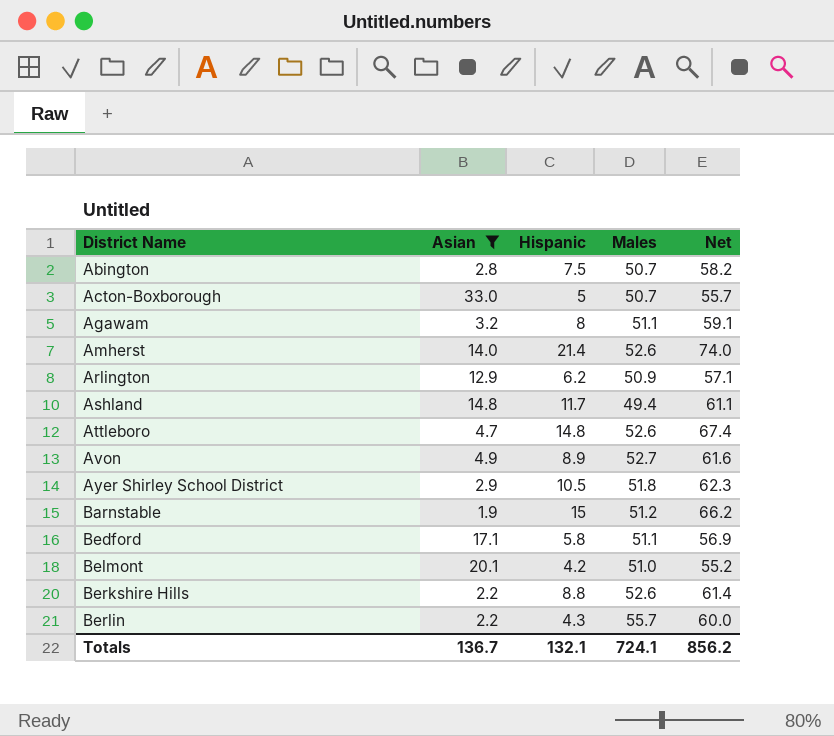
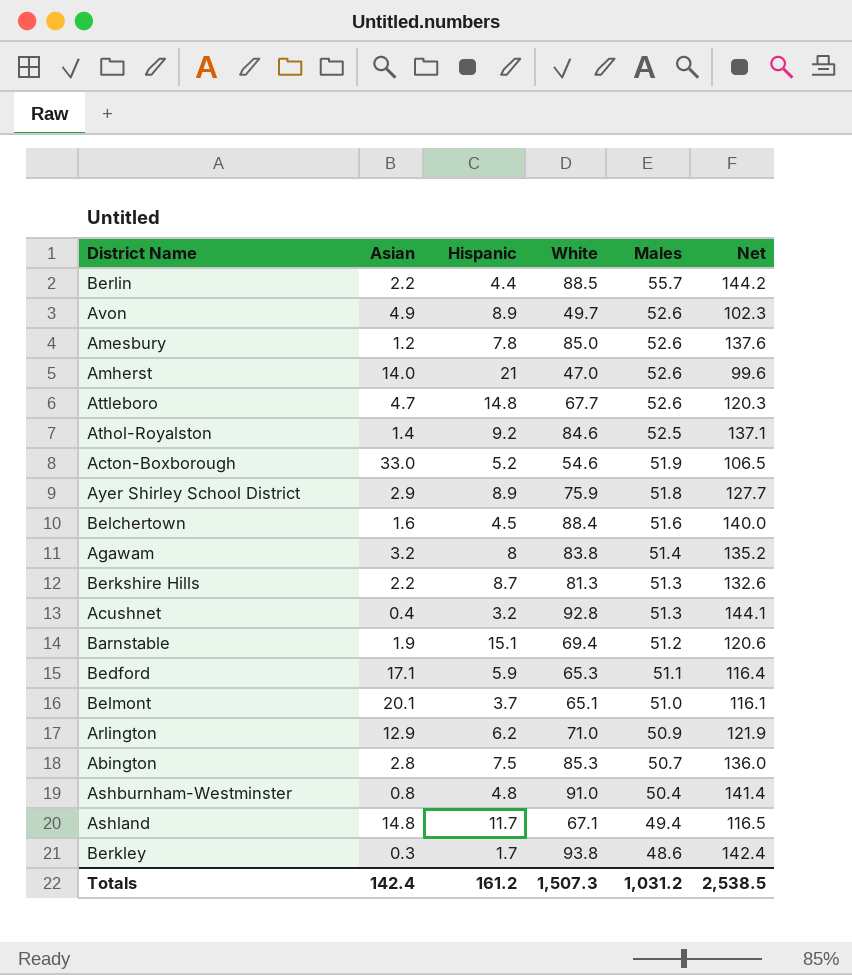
filter: Asian >= 1.9 -> none
row order: District Name ascending -> Males descending
column White | position: none -> 4
column Net | formula: [Hispanic] + [Males] -> [White] + [Males]
Berlin | Hispanic: 4.3 -> 4.4
Avon | Males: 52.7 -> 52.6
Amherst | Hispanic: 21.4 -> 21
Acton-Boxborough | Hispanic: 5 -> 5.2
Acton-Boxborough | Males: 50.7 -> 51.9
Ayer Shirley School District | Hispanic: 10.5 -> 8.9
Agawam | Males: 51.1 -> 51.4
Berkshire Hills | Hispanic: 8.8 -> 8.7
Berkshire Hills | Males: 52.6 -> 51.3
Barnstable | Hispanic: 15 -> 15.1
Bedford | Hispanic: 5.8 -> 5.9
Belmont | Hispanic: 4.2 -> 3.7
Totals | Asian: 136.7 -> 142.4
Totals | Hispanic: 132.1 -> 161.2
Totals | Males: 724.1 -> 1,031.2
Totals | Net: 856.2 -> 2,538.5

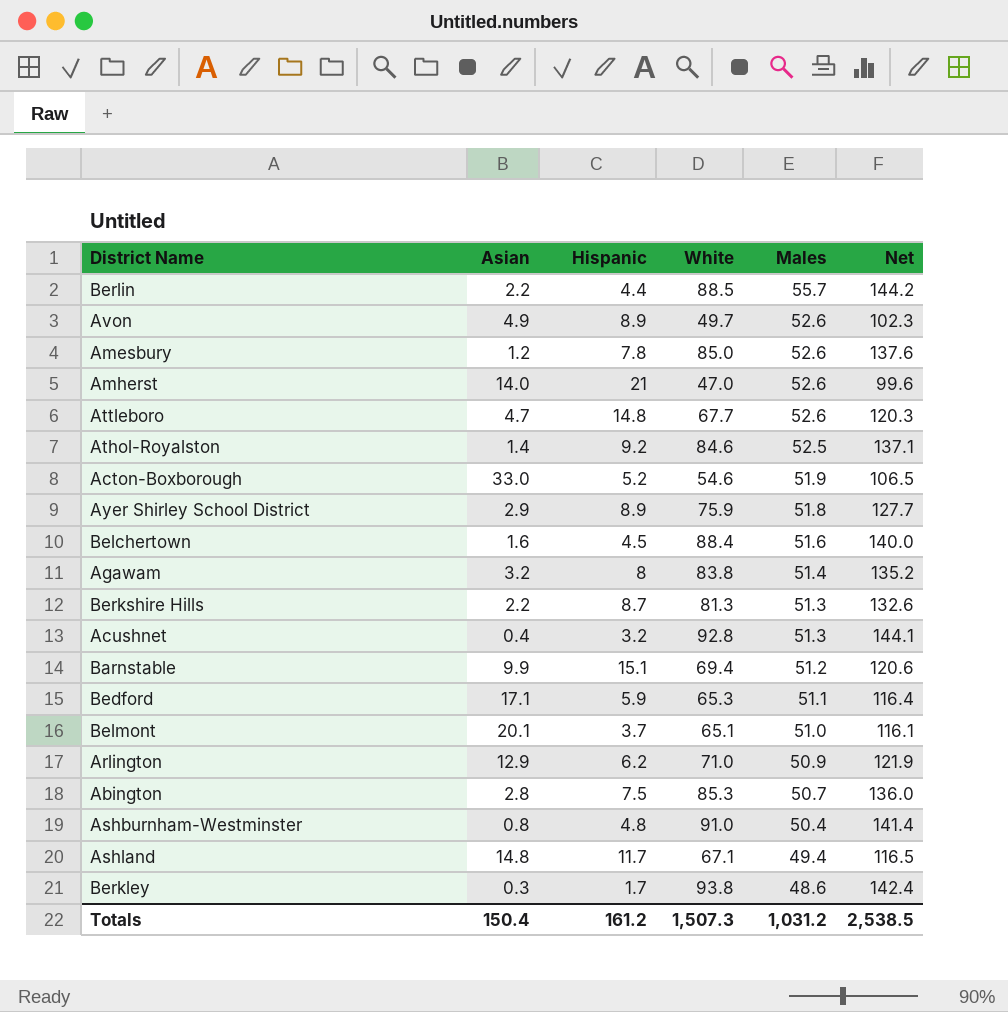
Barnstable | Asian: 1.9 -> 9.9
Totals | Asian: 142.4 -> 150.4

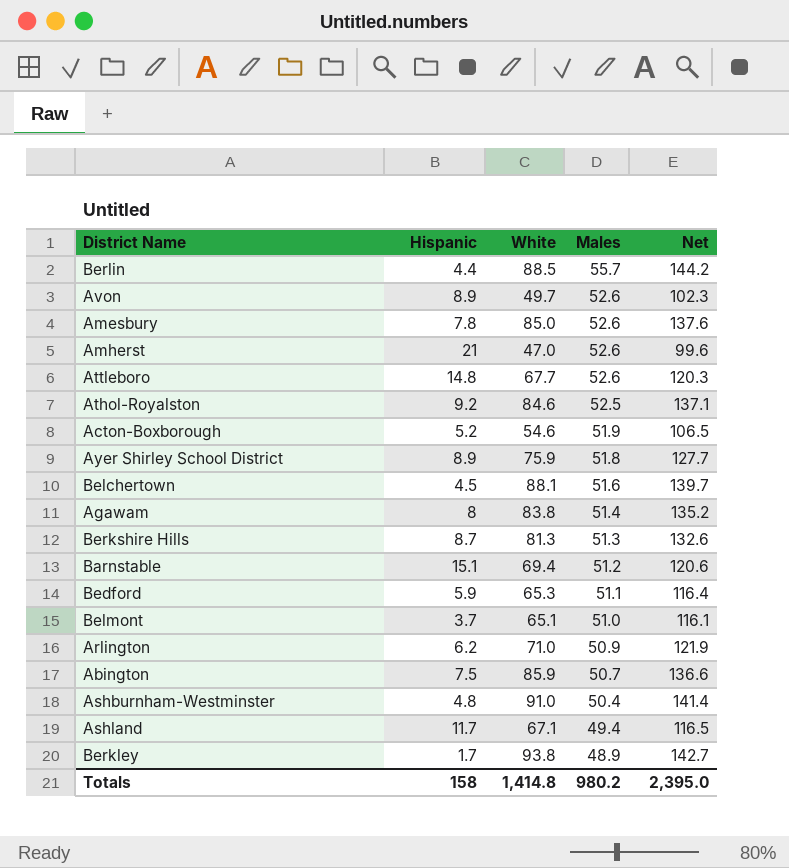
column Asian | position: 2 -> none
row Acushnet: 0.4 | 3.2 | 92.8 | 51.3 | 144.1 -> none
Belchertown | White: 88.4 -> 88.1
Belchertown | Net: 140.0 -> 139.7
Abington | White: 85.3 -> 85.9
Abington | Net: 136.0 -> 136.6
Berkley | Males: 48.6 -> 48.9
Berkley | Net: 142.4 -> 142.7
Totals | Hispanic: 161.2 -> 158
Totals | White: 1,507.3 -> 1,414.8
Totals | Males: 1,031.2 -> 980.2
Totals | Net: 2,538.5 -> 2,395.0

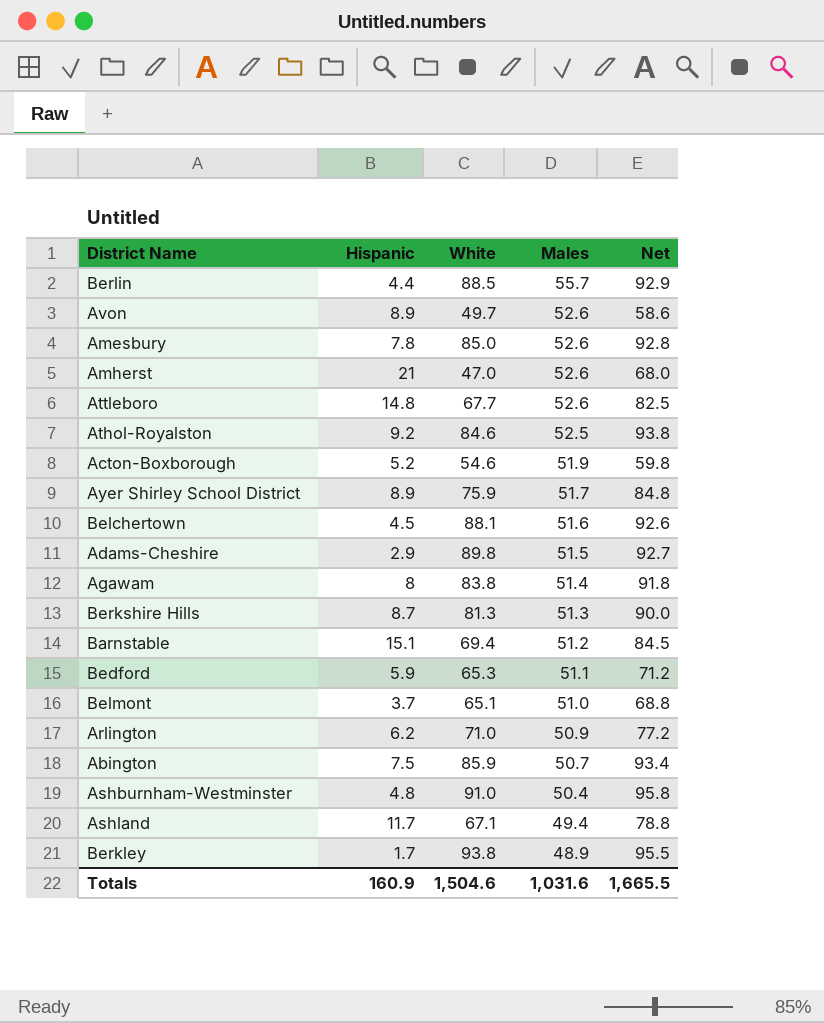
column Net | formula: [White] + [Males] -> [Hispanic] + [White]
Ayer Shirley School District | Males: 51.8 -> 51.7
row Adams-Cheshire: none -> 2.9 | 89.8 | 51.5 | 92.7
Totals | Hispanic: 158 -> 160.9
Totals | White: 1,414.8 -> 1,504.6
Totals | Males: 980.2 -> 1,031.6
Totals | Net: 2,395.0 -> 1,665.5

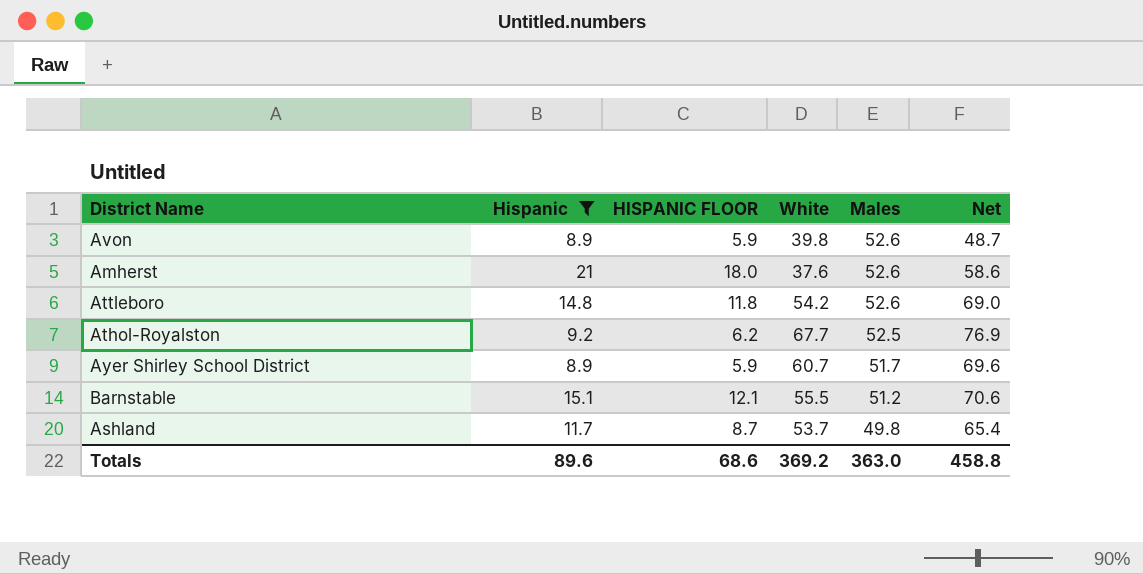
filter: none -> Hispanic >= 8.9
column HISPANIC FLOOR | formula: none -> [Hispanic] - 3
Avon | White: 49.7 -> 39.8
Avon | Net: 58.6 -> 48.7
Amherst | White: 47.0 -> 37.6
Amherst | Net: 68.0 -> 58.6
Attleboro | White: 67.7 -> 54.2
Attleboro | Net: 82.5 -> 69.0
Athol-Royalston | White: 84.6 -> 67.7
Athol-Royalston | Net: 93.8 -> 76.9
Ayer Shirley School District | White: 75.9 -> 60.7
Ayer Shirley School District | Net: 84.8 -> 69.6
Barnstable | White: 69.4 -> 55.5
Barnstable | Net: 84.5 -> 70.6
Ashland | White: 67.1 -> 53.7
Ashland | Males: 49.4 -> 49.8
Ashland | Net: 78.8 -> 65.4
Totals | Hispanic: 160.9 -> 89.6
Totals | White: 1,504.6 -> 369.2
Totals | Males: 1,031.6 -> 363.0
Totals | Net: 1,665.5 -> 458.8

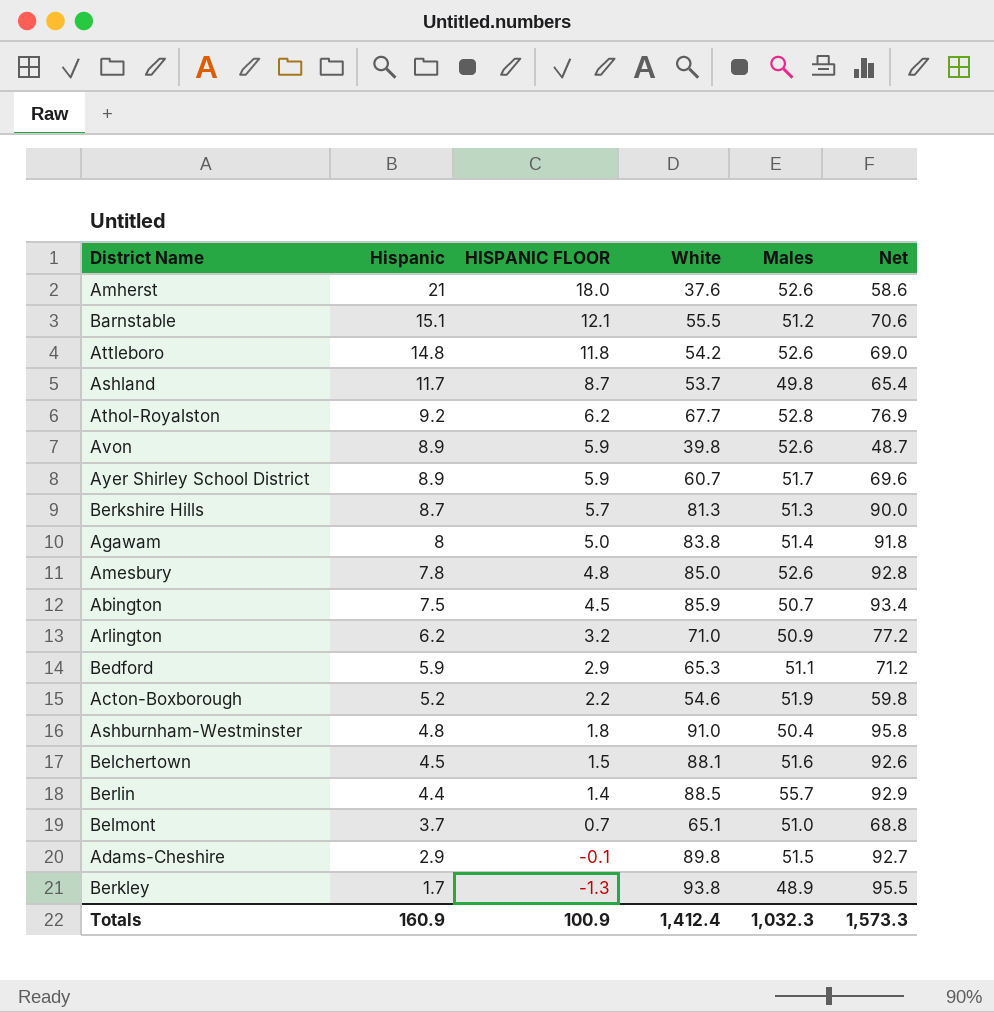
filter: Hispanic >= 8.9 -> none
row order: Males descending -> Hispanic descending
Athol-Royalston | Males: 52.5 -> 52.8
Totals | Hispanic: 89.6 -> 160.9
Totals | HISPANIC FLOOR: 68.6 -> 100.9
Totals | White: 369.2 -> 1,412.4
Totals | Males: 363.0 -> 1,032.3
Totals | Net: 458.8 -> 1,573.3

